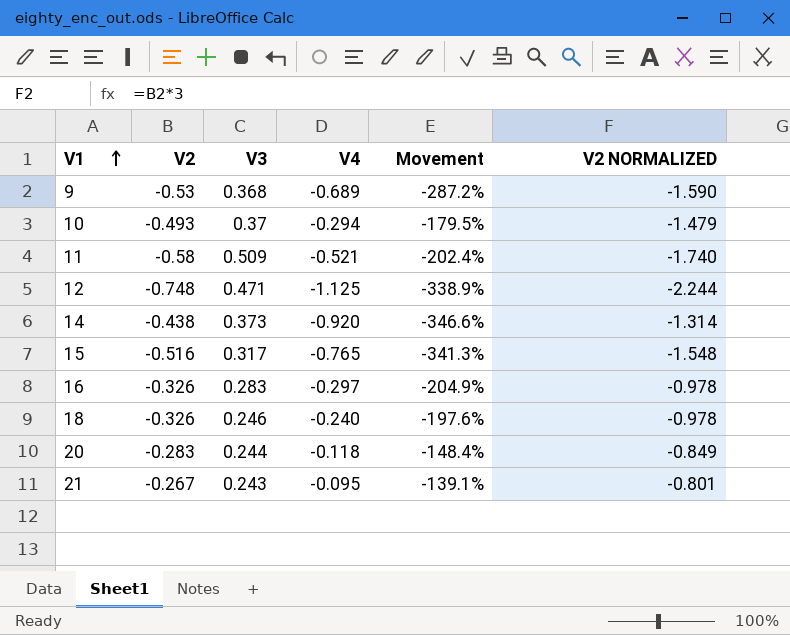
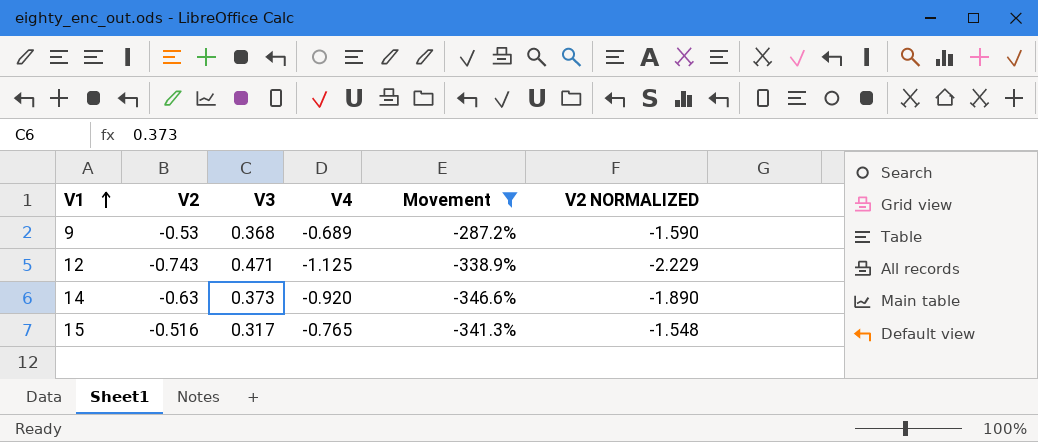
filter: none -> Movement <= -287.2%
12 | V2: -0.748 -> -0.743
12 | V2 NORMALIZED: -2.244 -> -2.229
14 | V2: -0.438 -> -0.63
14 | V2 NORMALIZED: -1.314 -> -1.890

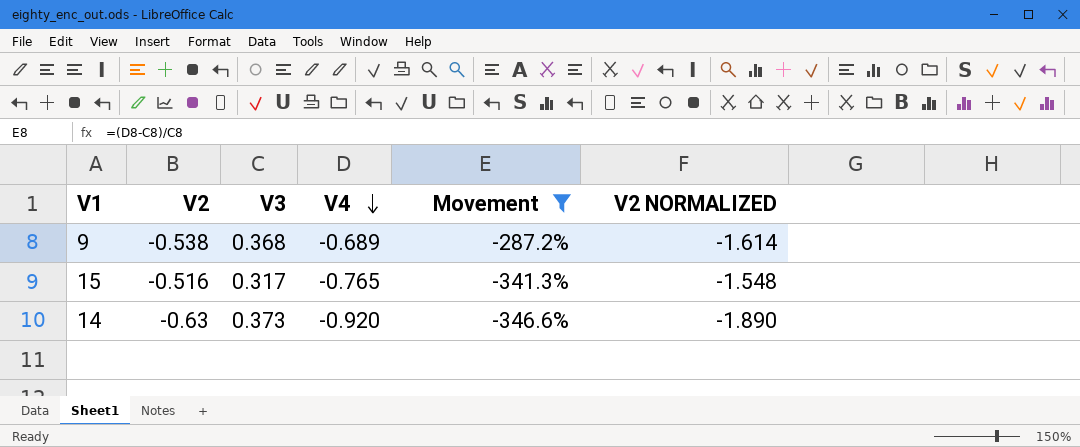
row order: V1 ascending -> V4 descending
row 12: -0.743 | 0.471 | -1.125 | -338.9% | -2.229 -> none
9 | V2: -0.53 -> -0.538
9 | V2 NORMALIZED: -1.590 -> -1.614

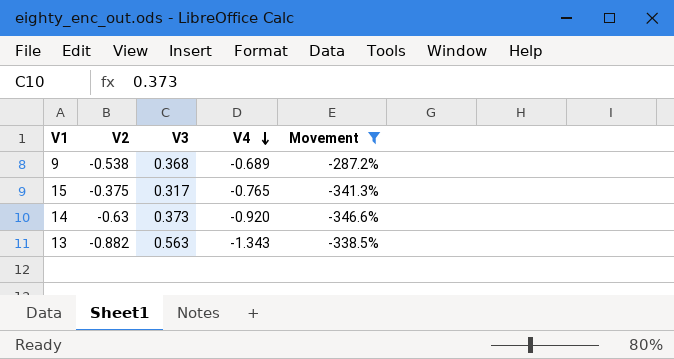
column V2 NORMALIZED | formula: [V2] * 3 -> none
15 | V2: -0.516 -> -0.375
row 13: none -> -0.882 | 0.563 | -1.343 | -338.5%

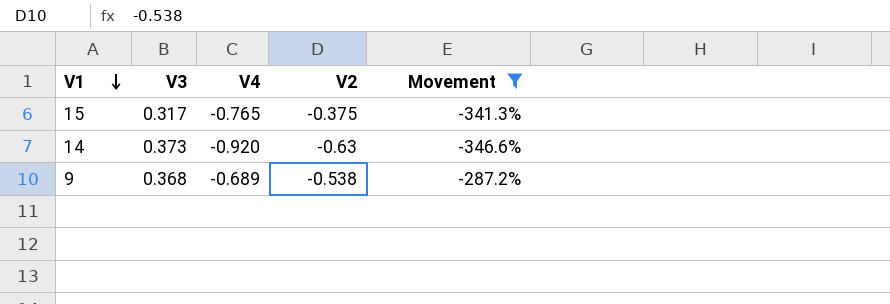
row order: V4 descending -> V1 descending
column V2 | position: 2 -> 4
row 13: -0.882 | 0.563 | -1.343 | -338.5% -> none

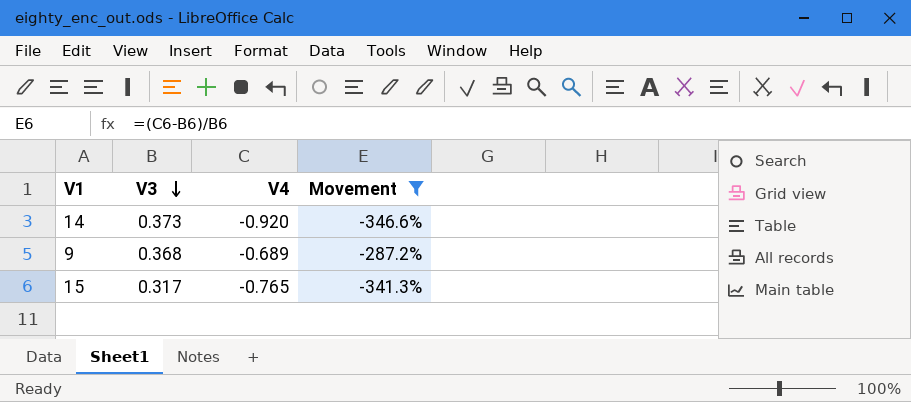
row order: V1 descending -> V3 descending
column V2 | position: 4 -> none

